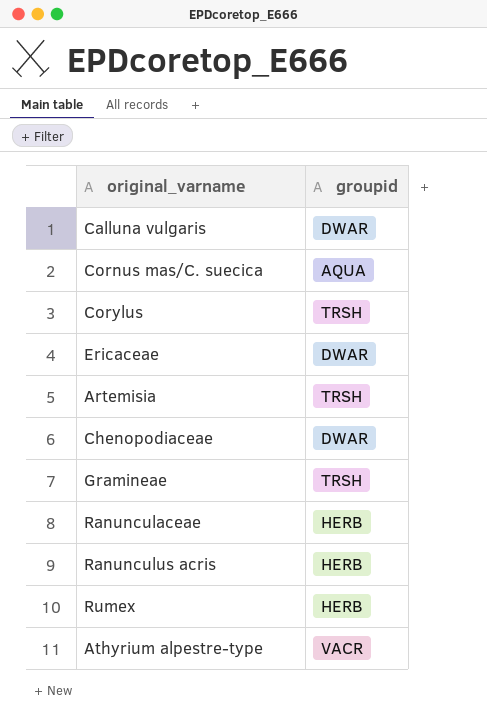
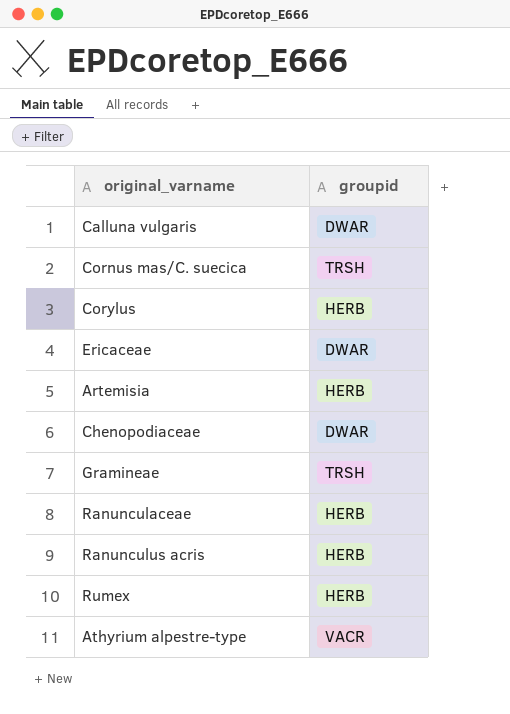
Cornus mas/C. suecica | groupid: AQUA -> TRSH
Corylus | groupid: TRSH -> HERB
Artemisia | groupid: TRSH -> HERB

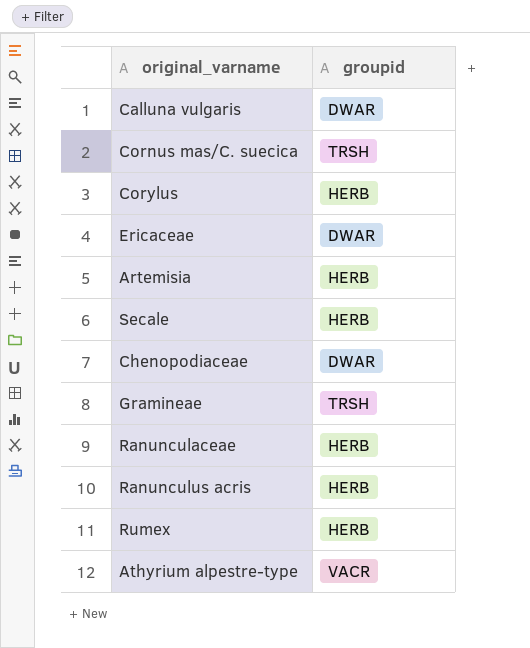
row Secale: none -> HERB

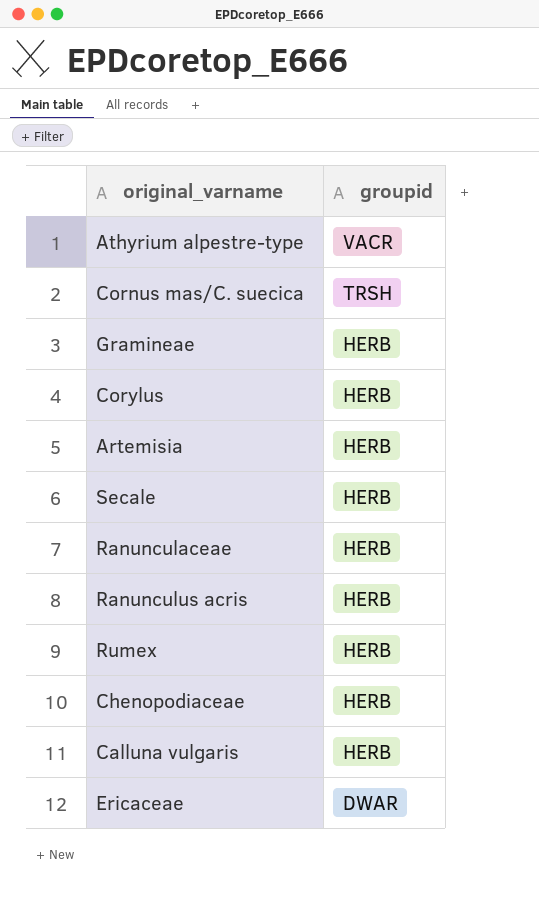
row order: none -> groupid descending
Gramineae | groupid: TRSH -> HERB
Chenopodiaceae | groupid: DWAR -> HERB
Calluna vulgaris | groupid: DWAR -> HERB

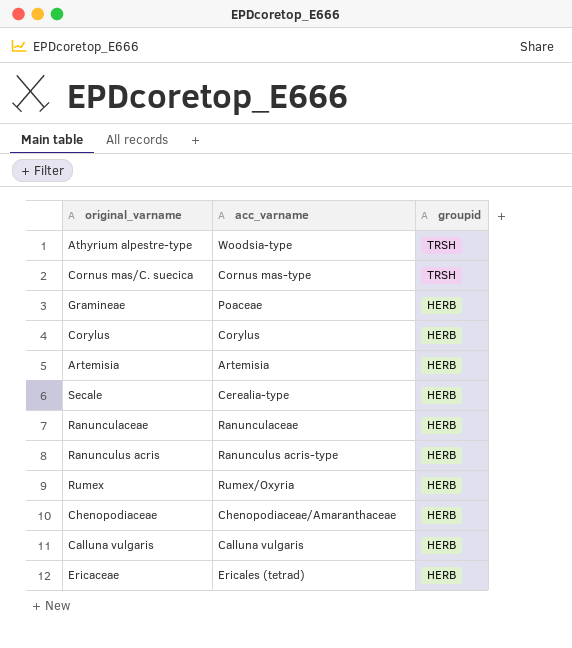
column acc_varname | position: none -> 2
Athyrium alpestre-type | groupid: VACR -> TRSH
Ericaceae | groupid: DWAR -> HERB

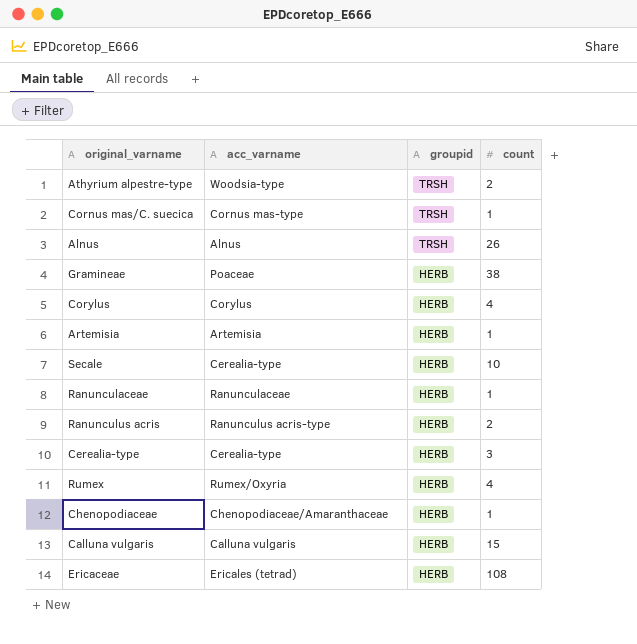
column count | position: none -> 4
row Alnus: none -> Alnus | TRSH | 26
row Cerealia-type: none -> Cerealia-type | HERB | 3

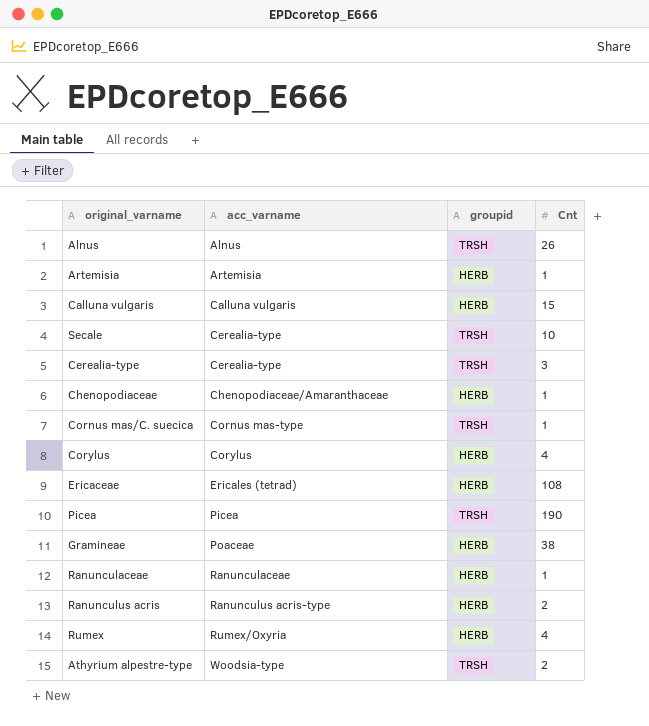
row order: groupid descending -> acc_varname ascending
column name: count -> Cnt
Secale | groupid: HERB -> TRSH
Cerealia-type | groupid: HERB -> TRSH
row Picea: none -> Picea | TRSH | 190

